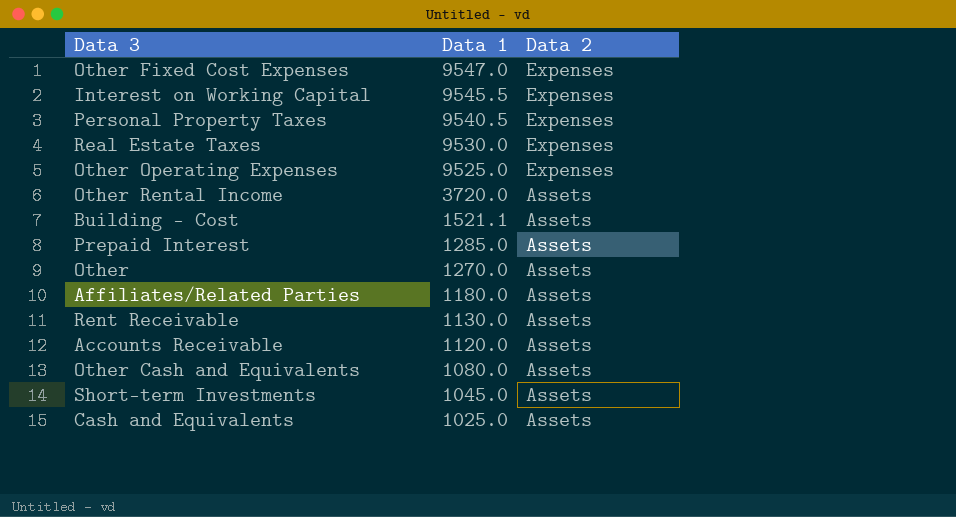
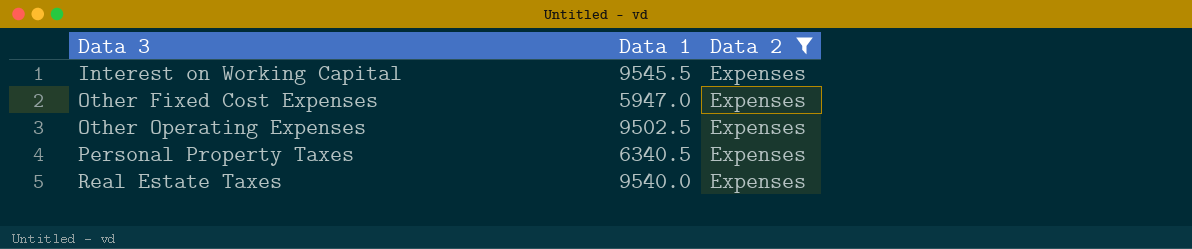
filter: none -> Data 2 = Expenses
row order: Data 1 descending -> Data 3 ascending
Other Fixed Cost Expenses | Data 1: 9547.0 -> 5947.0
Other Operating Expenses | Data 1: 9525.0 -> 9502.5
Personal Property Taxes | Data 1: 9540.5 -> 6340.5
Real Estate Taxes | Data 1: 9530.0 -> 9540.0

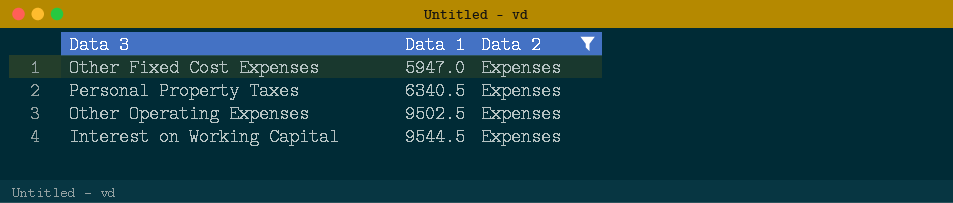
row order: Data 3 ascending -> Data 1 ascending
row Real Estate Taxes: 9540.0 | Expenses -> none
Interest on Working Capital | Data 1: 9545.5 -> 9544.5

